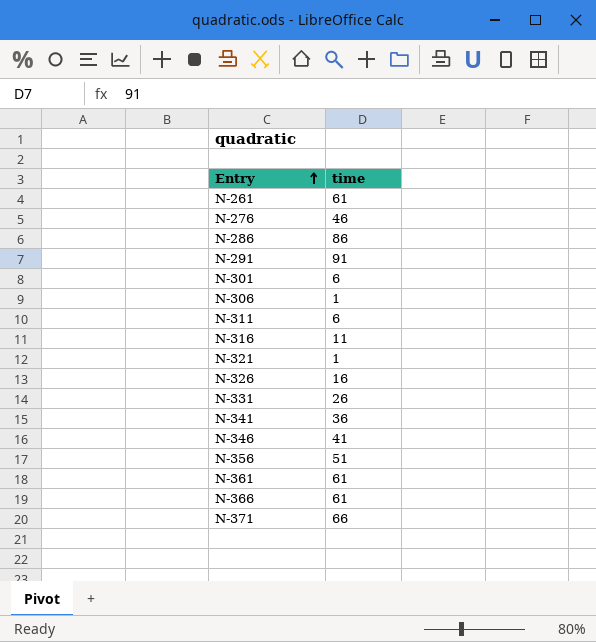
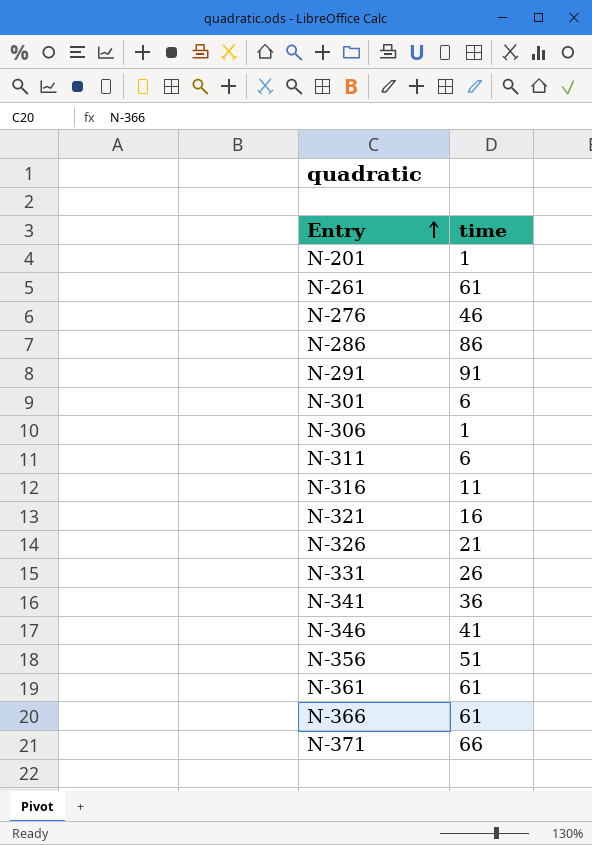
row N-201: none -> 1
N-321 | time: 1 -> 16
N-326 | time: 16 -> 21

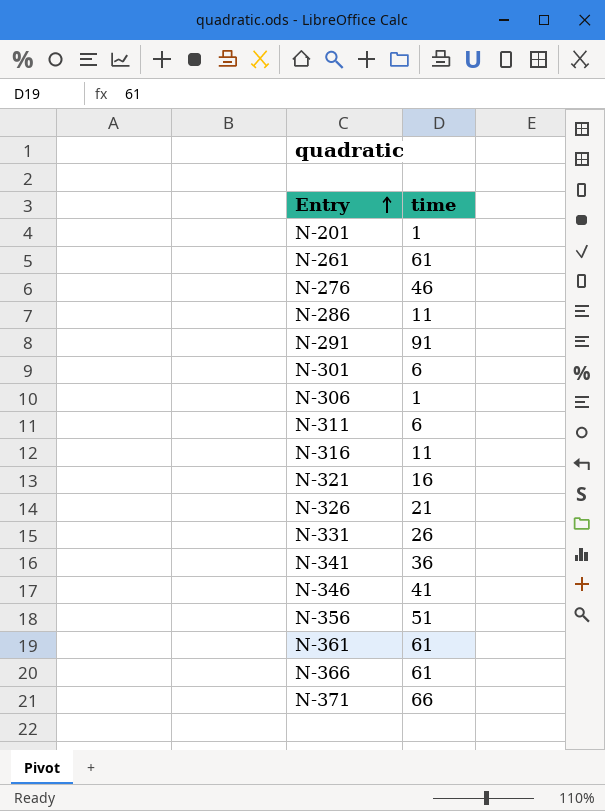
N-286 | time: 86 -> 11

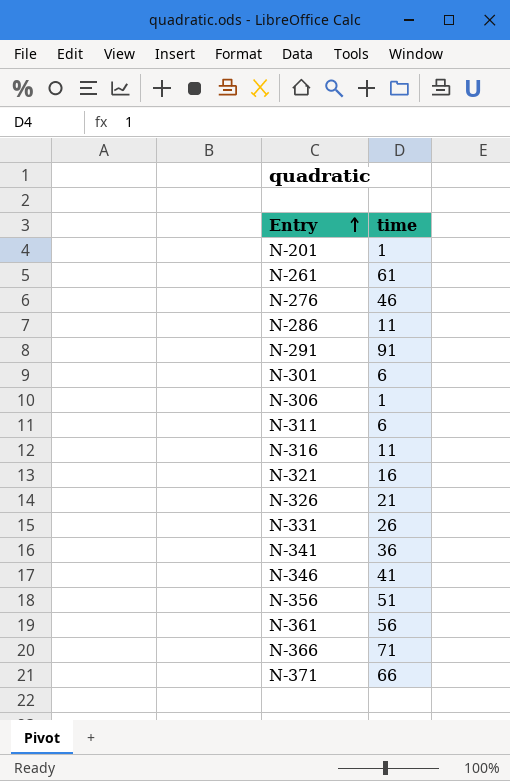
N-361 | time: 61 -> 56
N-366 | time: 61 -> 71

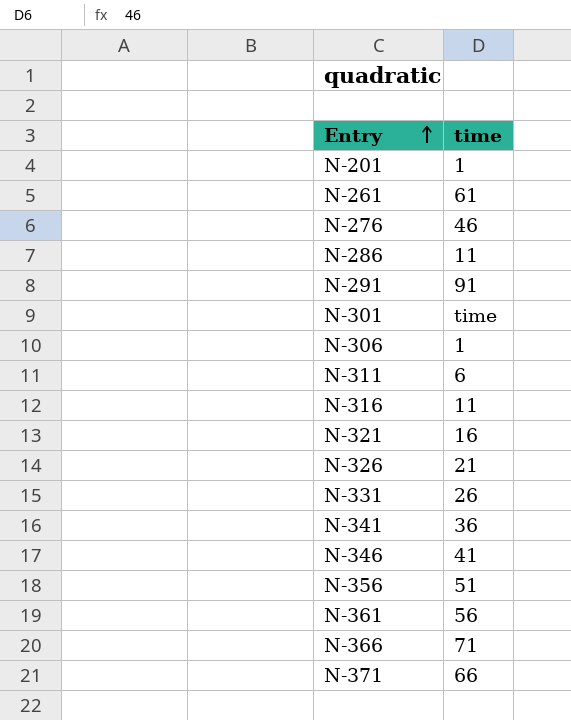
N-301 | time: 6 -> time

